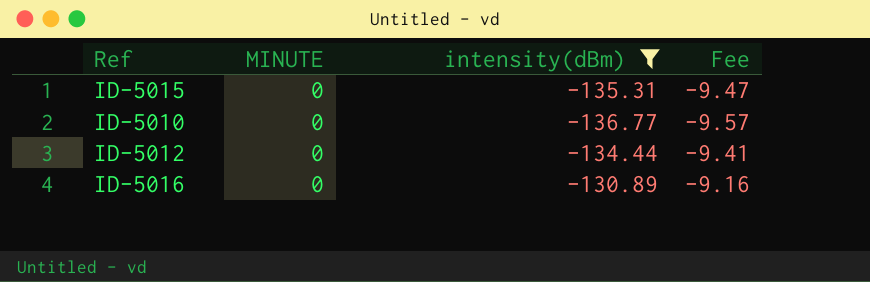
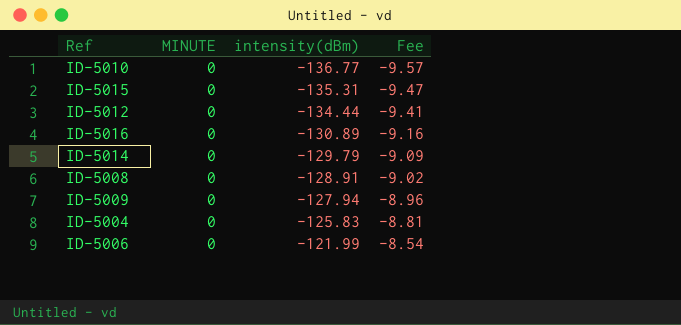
filter: intensity(dBm) <= -130.89 -> none
row order: none -> intensity(dBm) ascending

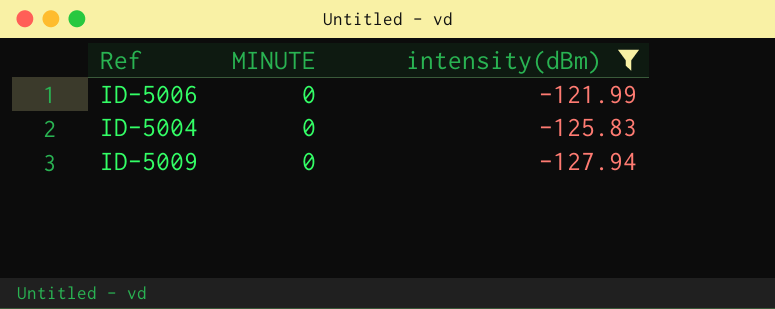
filter: none -> intensity(dBm) >= -127.94
row order: intensity(dBm) ascending -> intensity(dBm) descending
column Fee | formula: [intensity(dBm)] * 0.07 -> none

